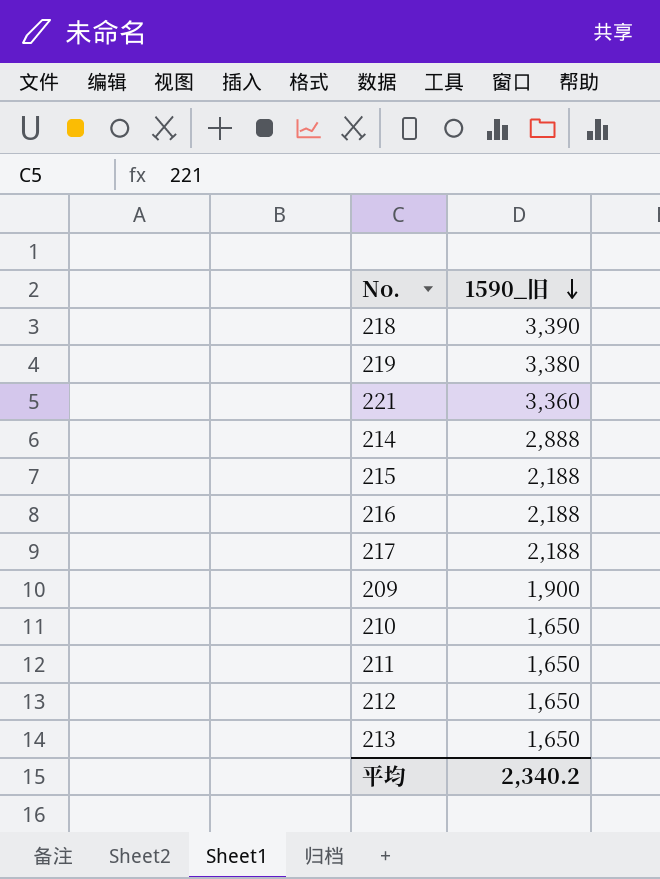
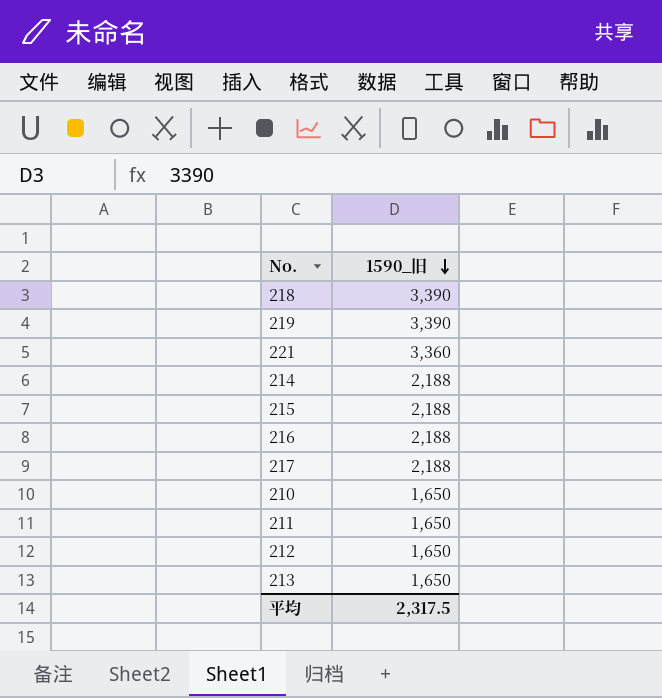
row 209: 1,900 -> none
219 | 1590_旧: 3,380 -> 3,390
214 | 1590_旧: 2,888 -> 2,188
平均 | 1590_旧: 2,340.2 -> 2,317.5

